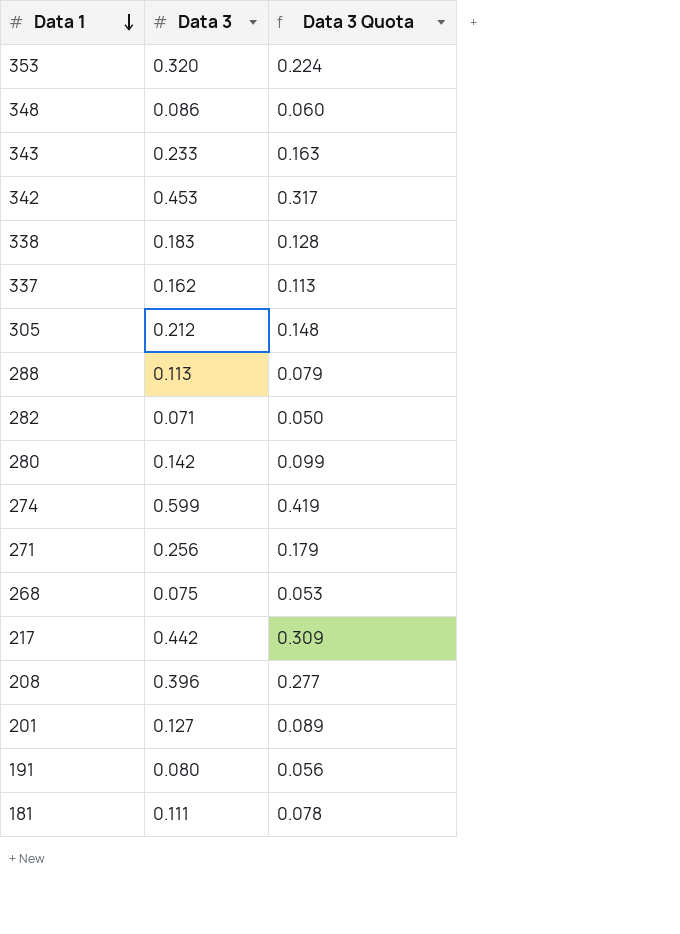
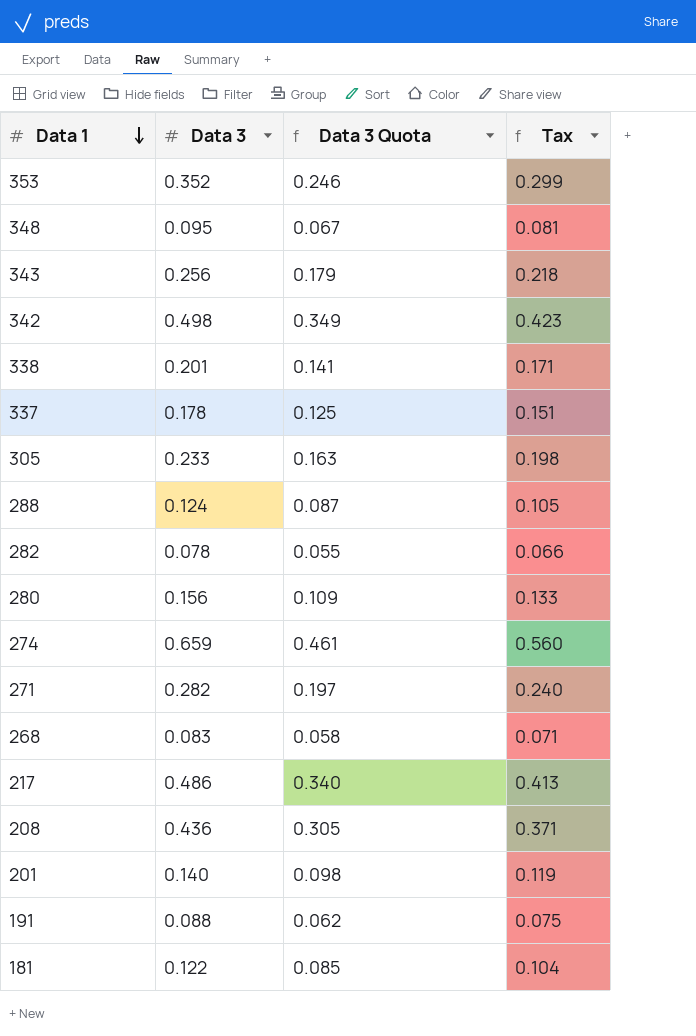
column Tax | formula: none -> [Data 3] * 0.85
353 | Data 3: 0.320 -> 0.352
353 | Data 3 Quota: 0.224 -> 0.246
348 | Data 3: 0.086 -> 0.095
348 | Data 3 Quota: 0.060 -> 0.067
343 | Data 3: 0.233 -> 0.256
343 | Data 3 Quota: 0.163 -> 0.179
342 | Data 3: 0.453 -> 0.498
342 | Data 3 Quota: 0.317 -> 0.349
338 | Data 3: 0.183 -> 0.201
338 | Data 3 Quota: 0.128 -> 0.141
337 | Data 3: 0.162 -> 0.178
337 | Data 3 Quota: 0.113 -> 0.125
305 | Data 3: 0.212 -> 0.233
305 | Data 3 Quota: 0.148 -> 0.163
288 | Data 3: 0.113 -> 0.124
288 | Data 3 Quota: 0.079 -> 0.087
282 | Data 3: 0.071 -> 0.078
282 | Data 3 Quota: 0.050 -> 0.055
280 | Data 3: 0.142 -> 0.156
280 | Data 3 Quota: 0.099 -> 0.109
274 | Data 3: 0.599 -> 0.659
274 | Data 3 Quota: 0.419 -> 0.461
271 | Data 3: 0.256 -> 0.282
271 | Data 3 Quota: 0.179 -> 0.197
268 | Data 3: 0.075 -> 0.083
268 | Data 3 Quota: 0.053 -> 0.058
217 | Data 3: 0.442 -> 0.486
217 | Data 3 Quota: 0.309 -> 0.340
208 | Data 3: 0.396 -> 0.436
208 | Data 3 Quota: 0.277 -> 0.305
201 | Data 3: 0.127 -> 0.140
201 | Data 3 Quota: 0.089 -> 0.098
191 | Data 3: 0.080 -> 0.088
191 | Data 3 Quota: 0.056 -> 0.062
181 | Data 3: 0.111 -> 0.122
181 | Data 3 Quota: 0.078 -> 0.085

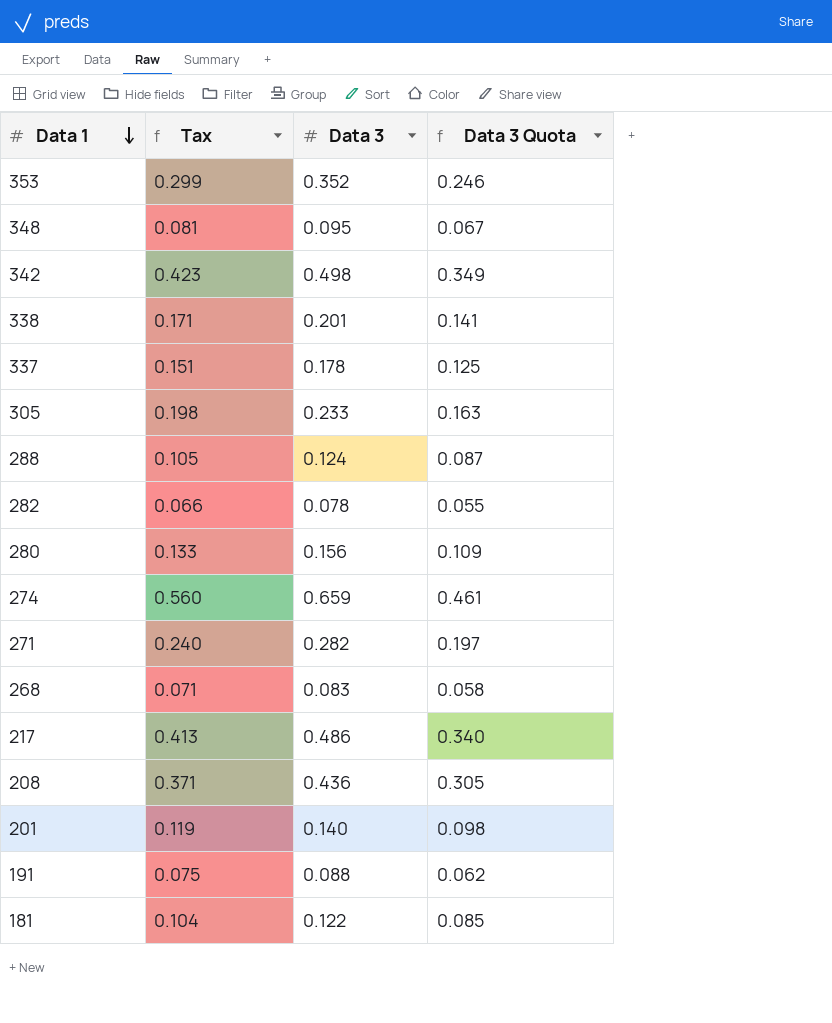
column Tax | position: 4 -> 2
row 343: 0.256 | 0.179 | 0.218 -> none

